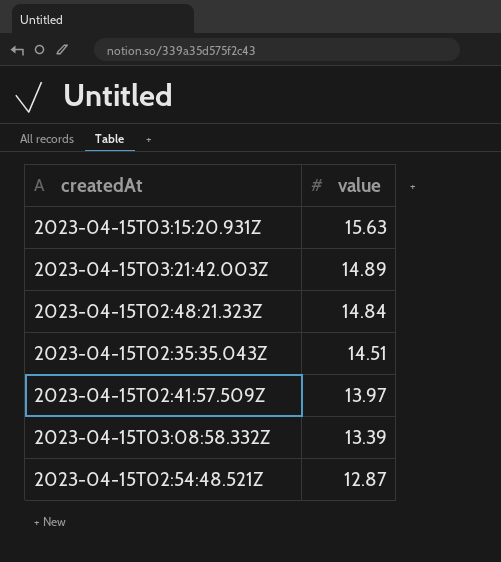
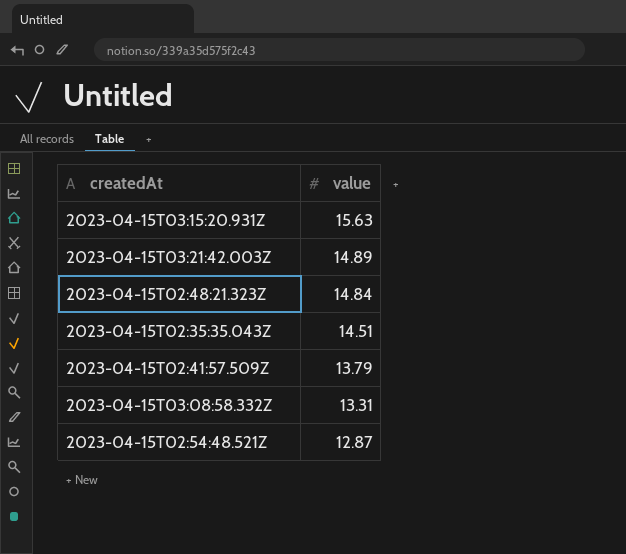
2023-04-15T02:41:57.509Z | value: 13.97 -> 13.79
2023-04-15T03:08:58.332Z | value: 13.39 -> 13.31

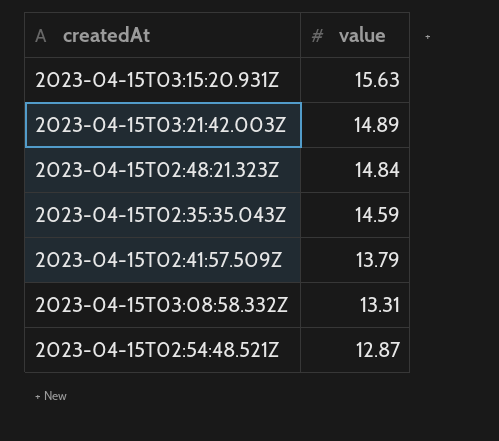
2023-04-15T02:35:35.043Z | value: 14.51 -> 14.59

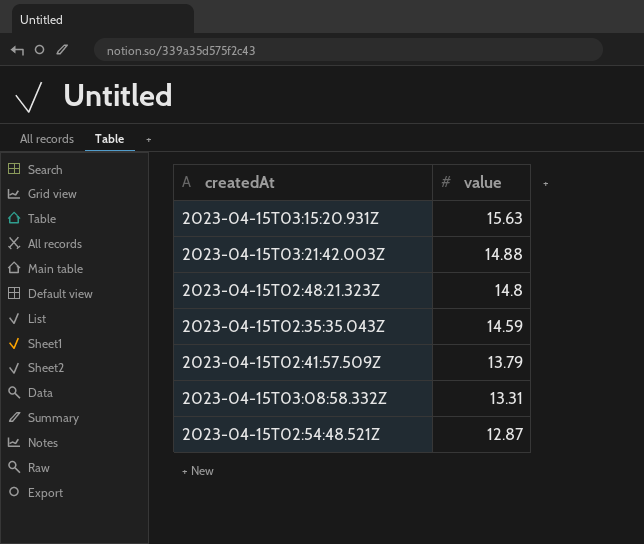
2023-04-15T03:21:42.003Z | value: 14.89 -> 14.88
2023-04-15T02:48:21.323Z | value: 14.84 -> 14.8

